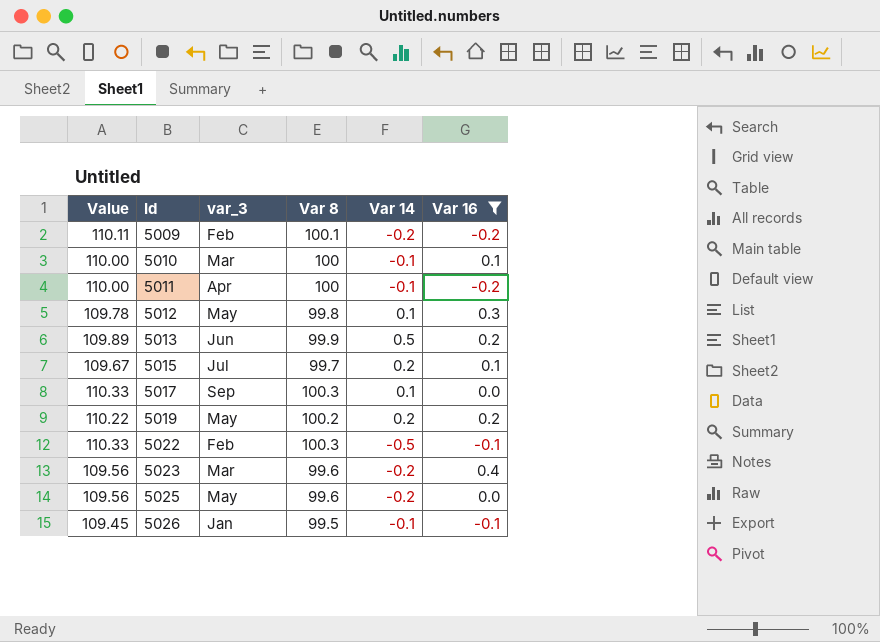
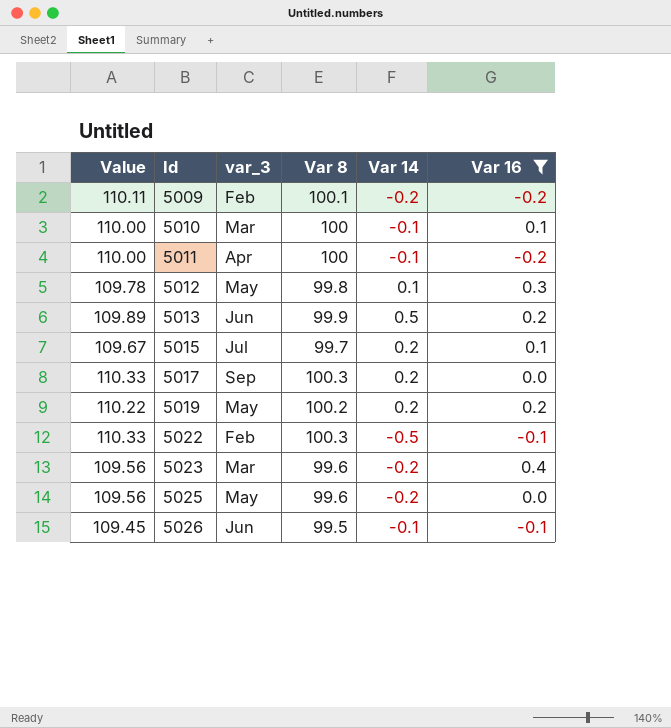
5017 | Var 14: 0.1 -> 0.2
5026 | var_3: Jan -> Jun

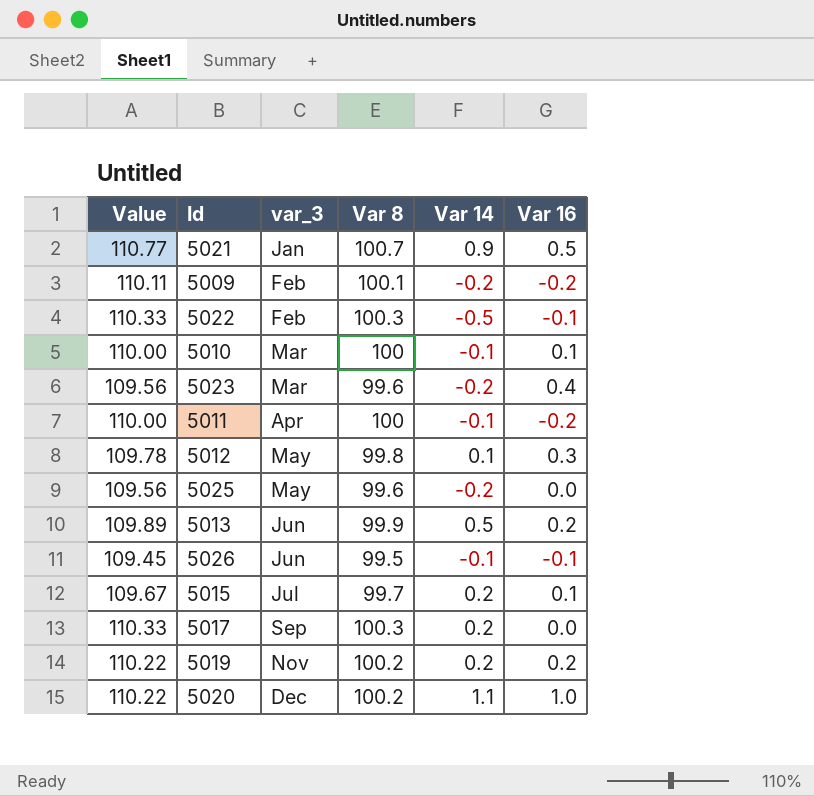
filter: Var 16 <= 0.4 -> none
row order: Id ascending -> var_3 ascending
5019 | var_3: May -> Nov

